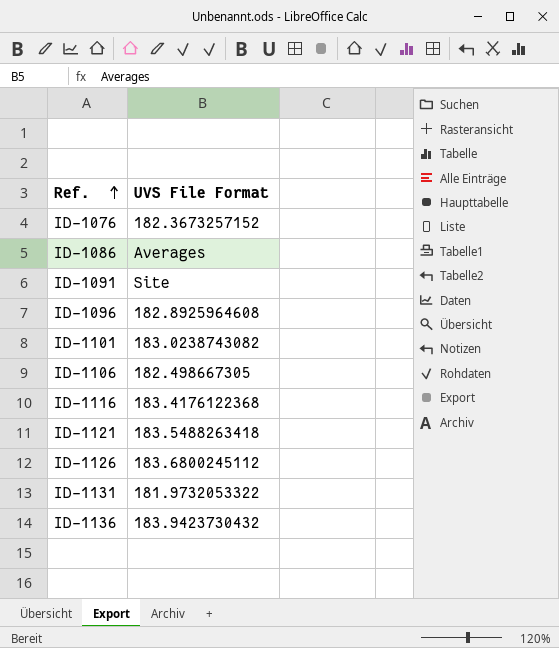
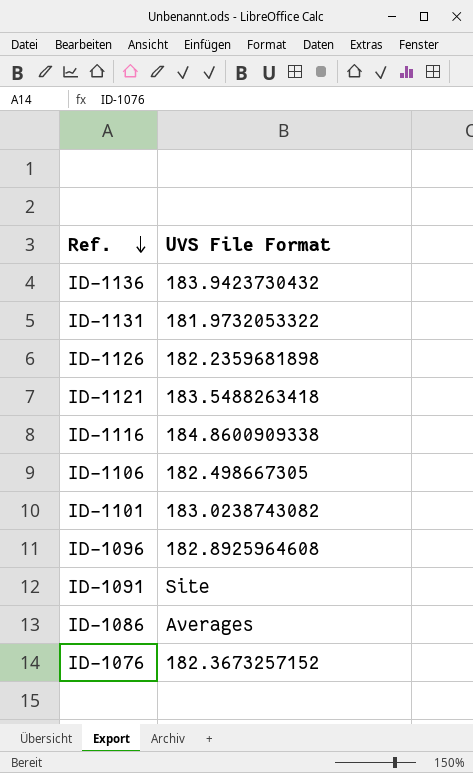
row order: Ref. ascending -> Ref. descending
ID-1126 | UVS File Format: 183.6800245112 -> 182.2359681898
ID-1116 | UVS File Format: 183.4176122368 -> 184.8600909338

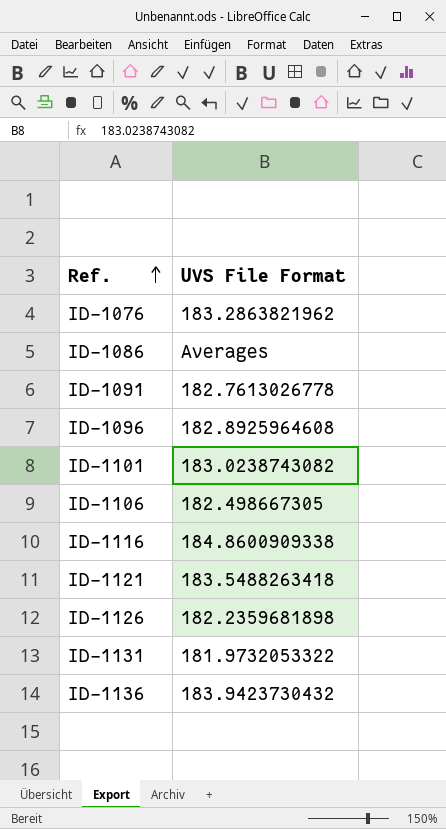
row order: Ref. descending -> Ref. ascending
ID-1076 | UVS File Format: 182.3673257152 -> 183.2863821962
ID-1091 | UVS File Format: Site -> 182.7613026778

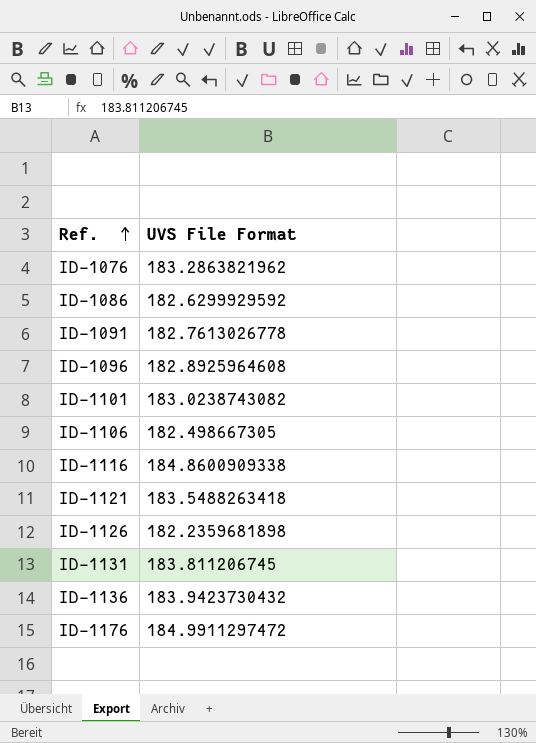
ID-1086 | UVS File Format: Averages -> 182.6299929592
ID-1131 | UVS File Format: 181.9732053322 -> 183.811206745
row ID-1176: none -> 184.9911297472

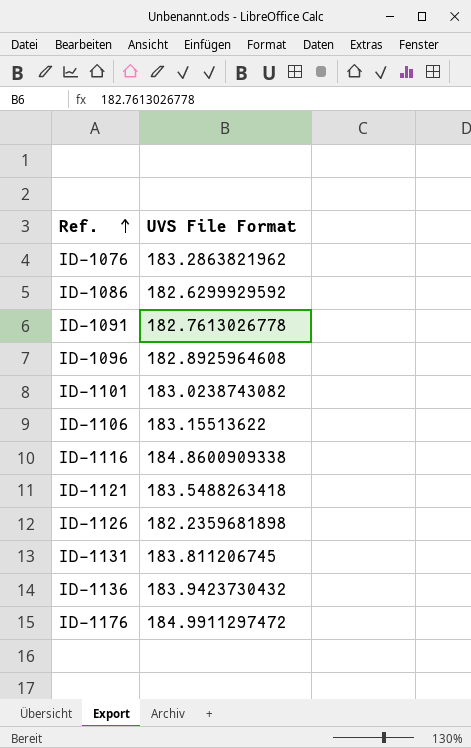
ID-1106 | UVS File Format: 182.498667305 -> 183.15513622

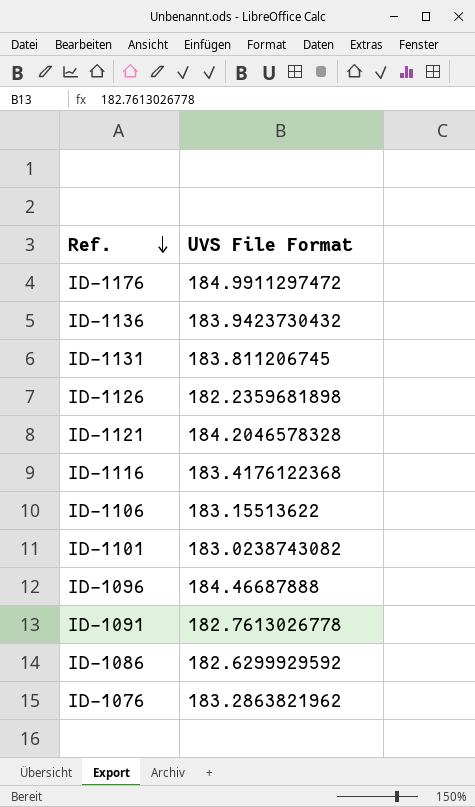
row order: Ref. ascending -> Ref. descending
ID-1121 | UVS File Format: 183.5488263418 -> 184.2046578328
ID-1116 | UVS File Format: 184.8600909338 -> 183.4176122368
ID-1096 | UVS File Format: 182.8925964608 -> 184.46687888

